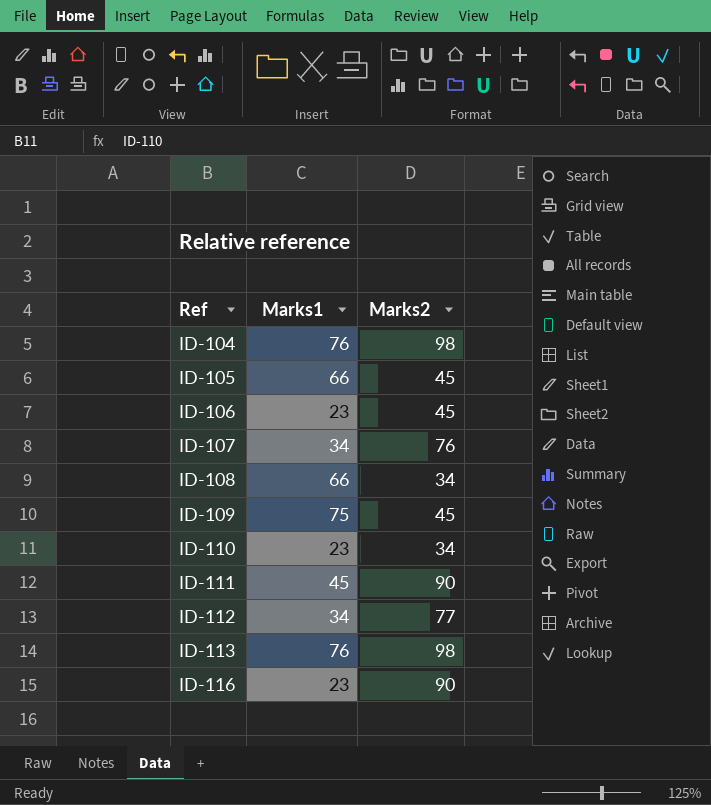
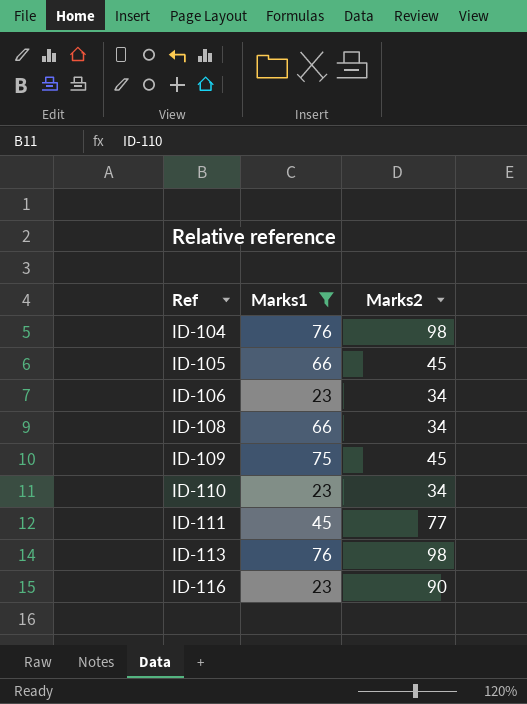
filter: none -> Marks1 != 34
ID-106 | Marks2: 45 -> 34
ID-111 | Marks2: 90 -> 77

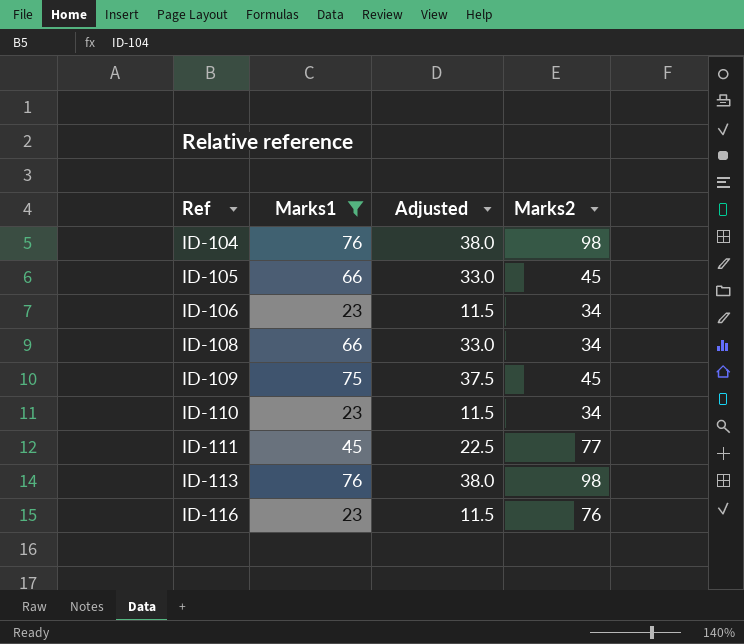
column Adjusted | formula: none -> [Marks1] * 0.5
ID-116 | Marks2: 90 -> 76

